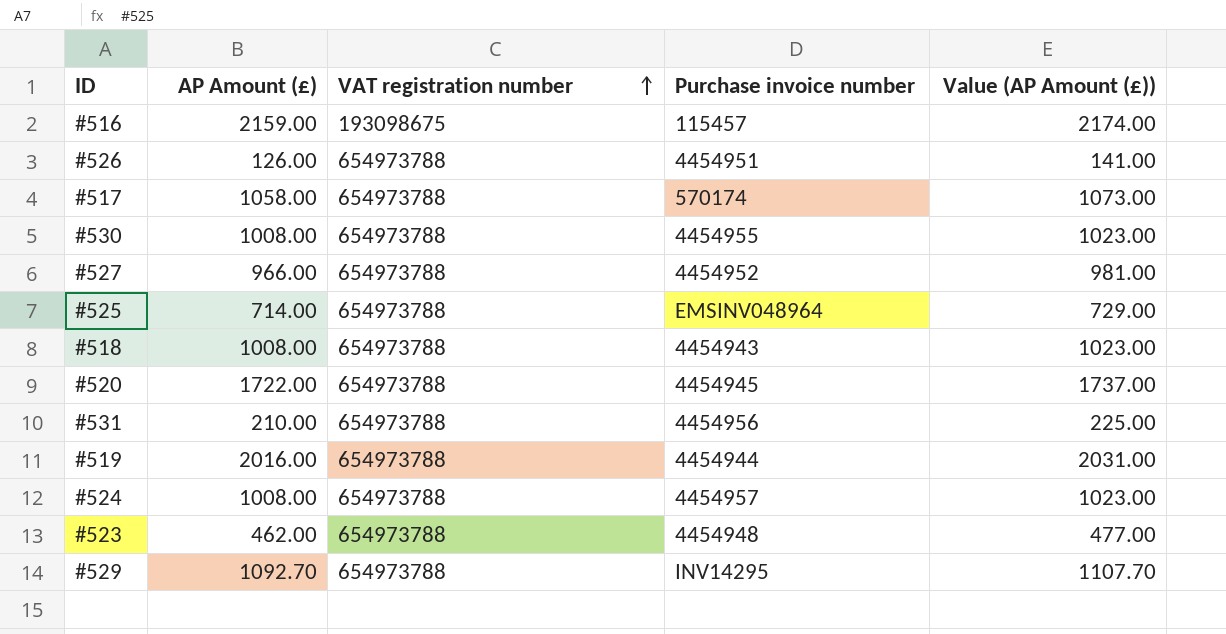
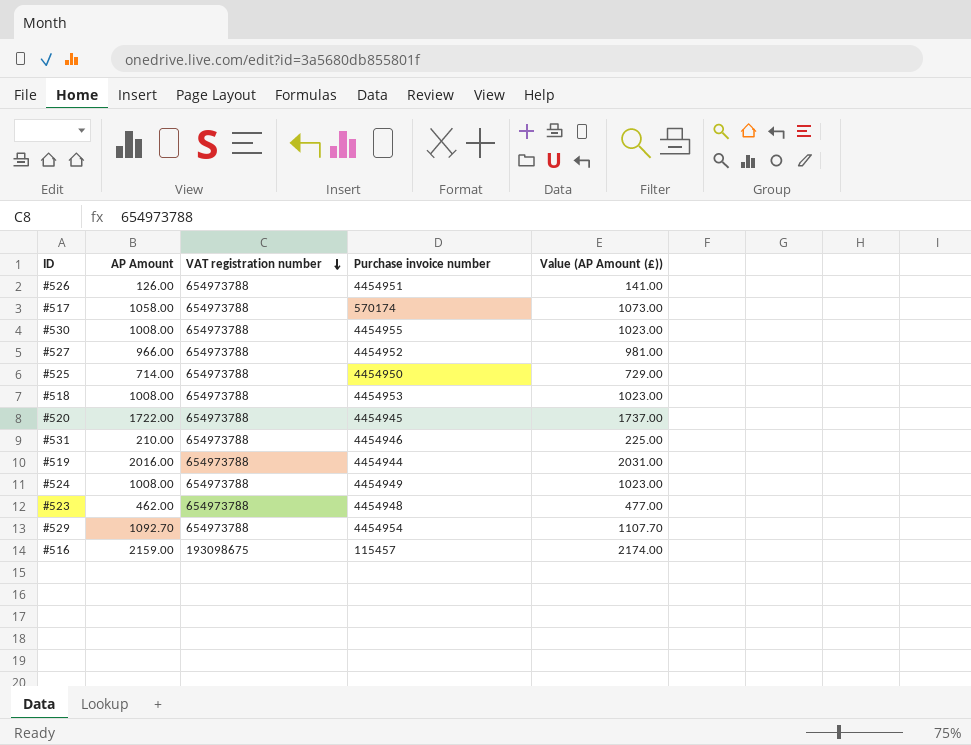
row order: VAT registration number ascending -> VAT registration number descending
column name: AP Amount (£) -> AP Amount
#525 | Purchase invoice number: EMSINV048964 -> 4454950
#518 | Purchase invoice number: 4454943 -> 4454953
#531 | Purchase invoice number: 4454956 -> 4454946
#524 | Purchase invoice number: 4454957 -> 4454949
#529 | Purchase invoice number: INV14295 -> 4454954

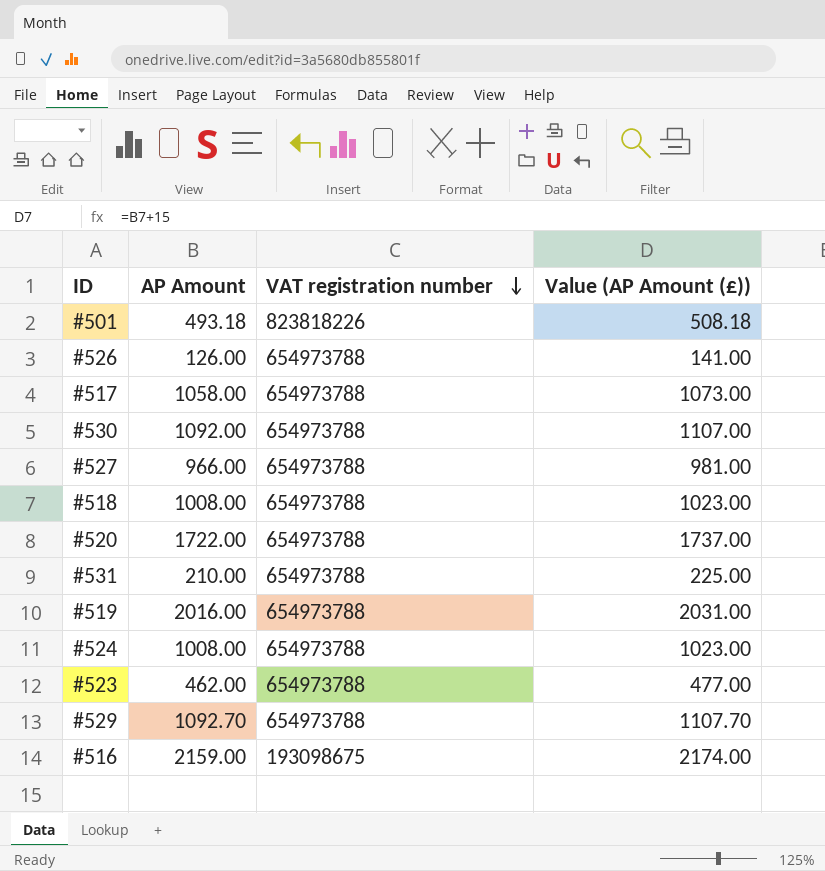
column Purchase invoice number | position: 4 -> none
row #525: 714.00 | 654973788 | 4454950 | 729.00 -> none
row #501: none -> 493.18 | 823818226 | 508.18
#530 | AP Amount: 1008.00 -> 1092.00
#530 | Value (AP Amount (£)): 1023.00 -> 1107.00

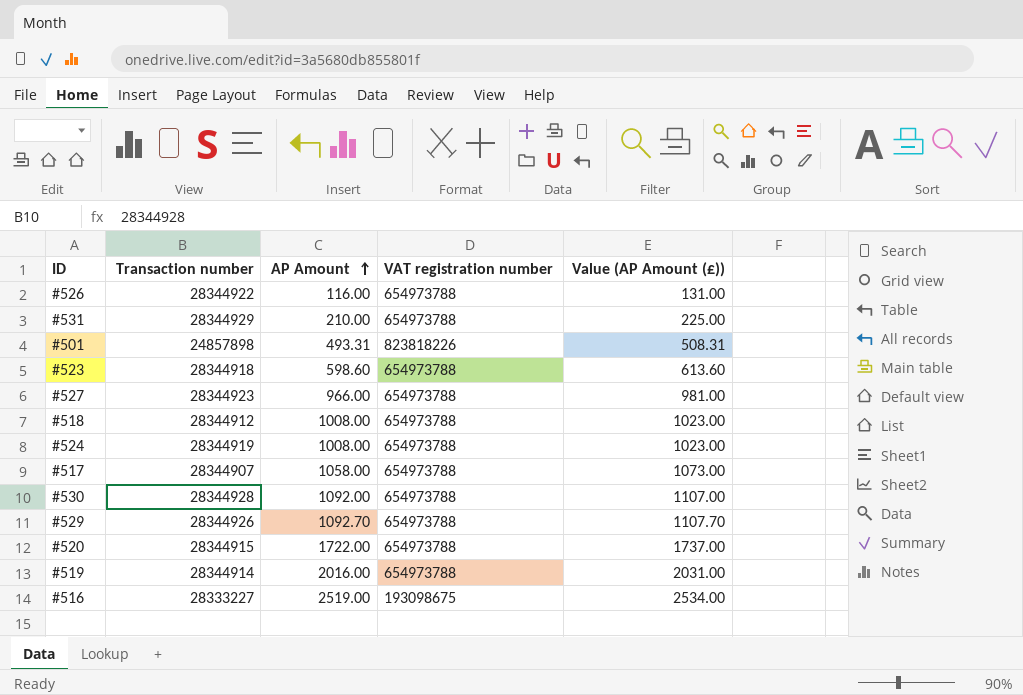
row order: VAT registration number descending -> AP Amount ascending
column Transaction number | position: none -> 2
#526 | AP Amount: 126.00 -> 116.00
#526 | Value (AP Amount (£)): 141.00 -> 131.00
#501 | AP Amount: 493.18 -> 493.31
#501 | Value (AP Amount (£)): 508.18 -> 508.31
#523 | AP Amount: 462.00 -> 598.60
#523 | Value (AP Amount (£)): 477.00 -> 613.60
#516 | AP Amount: 2159.00 -> 2519.00
#516 | Value (AP Amount (£)): 2174.00 -> 2534.00

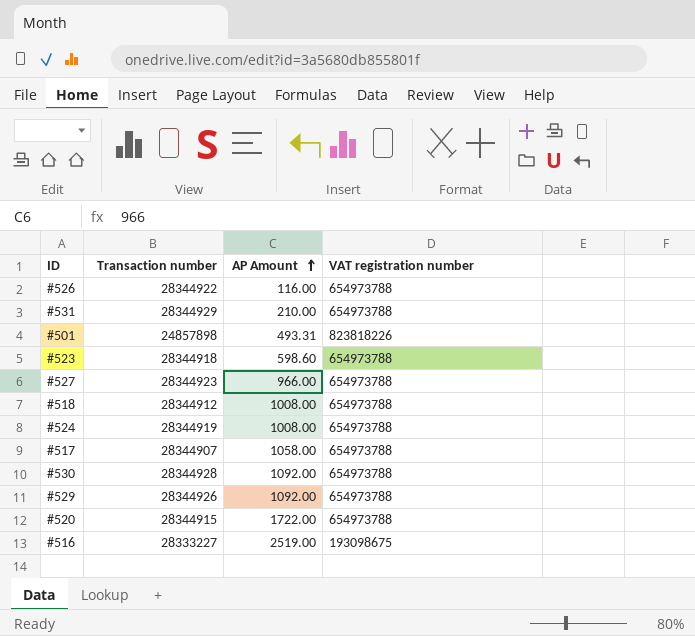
column Value (AP Amount (£)) | formula: [AP Amount] + 15 -> none
row #519: 28344914 | 2016.00 | 654973788 | 2031.00 -> none
#529 | AP Amount: 1092.70 -> 1092.00

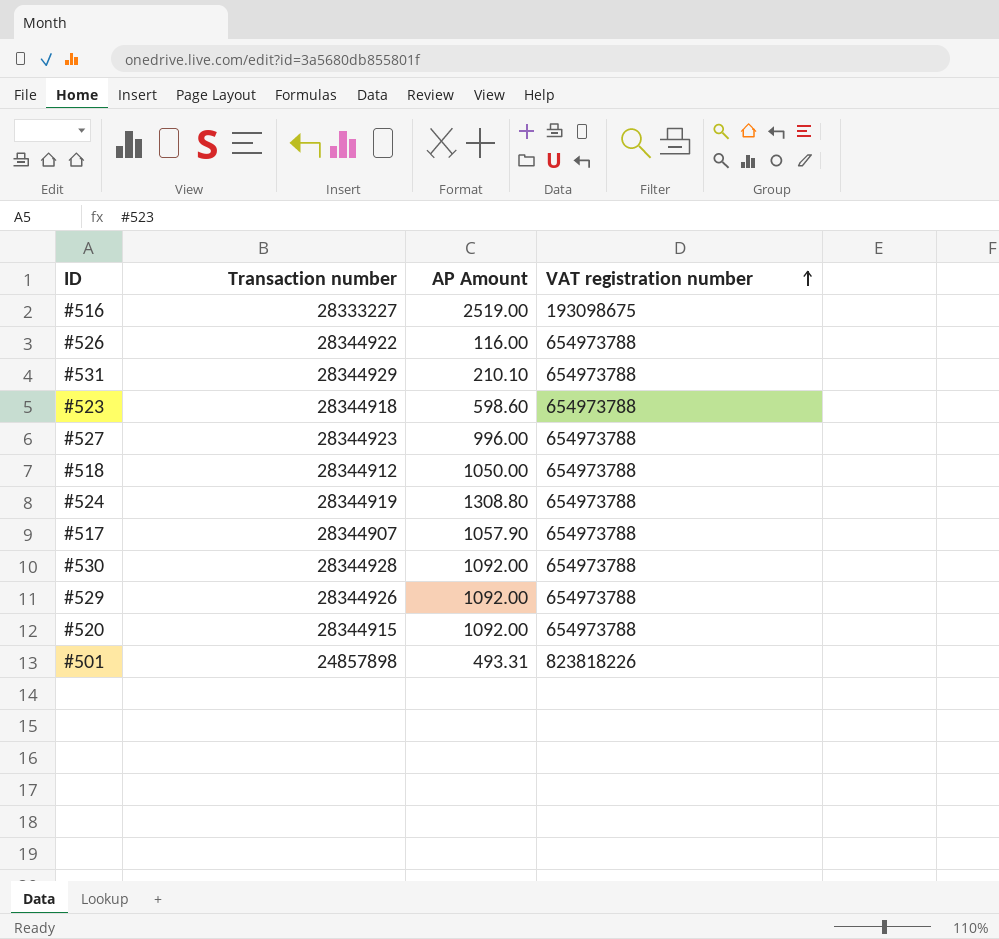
row order: AP Amount ascending -> VAT registration number ascending
#531 | AP Amount: 210.00 -> 210.10
#527 | AP Amount: 966.00 -> 996.00
#518 | AP Amount: 1008.00 -> 1050.00
#524 | AP Amount: 1008.00 -> 1308.80
#517 | AP Amount: 1058.00 -> 1057.90
#520 | AP Amount: 1722.00 -> 1092.00

